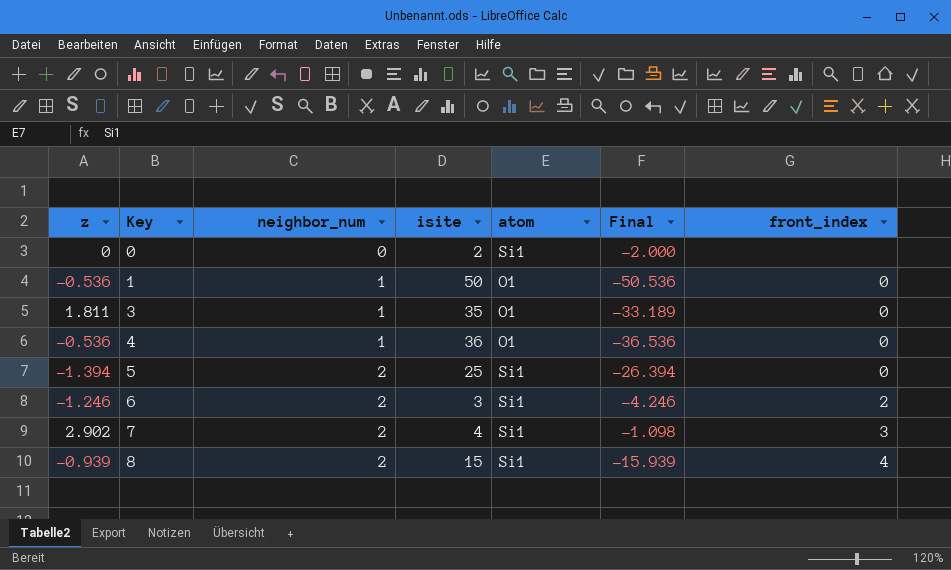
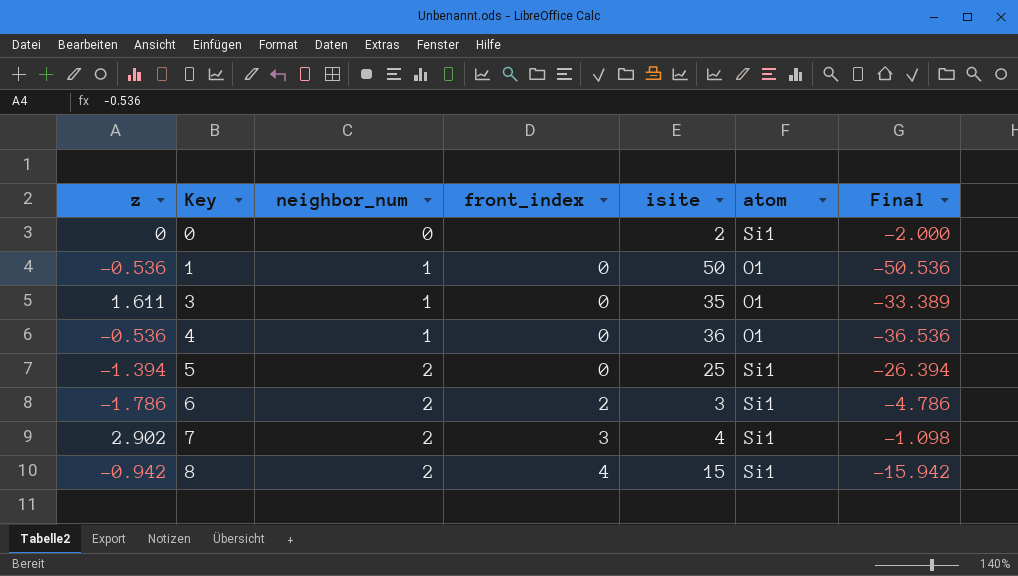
column front_index | position: 7 -> 4
3 | z: 1.811 -> 1.611
3 | Final: -33.189 -> -33.389
6 | z: -1.246 -> -1.786
6 | Final: -4.246 -> -4.786
8 | z: -0.939 -> -0.942
8 | Final: -15.939 -> -15.942

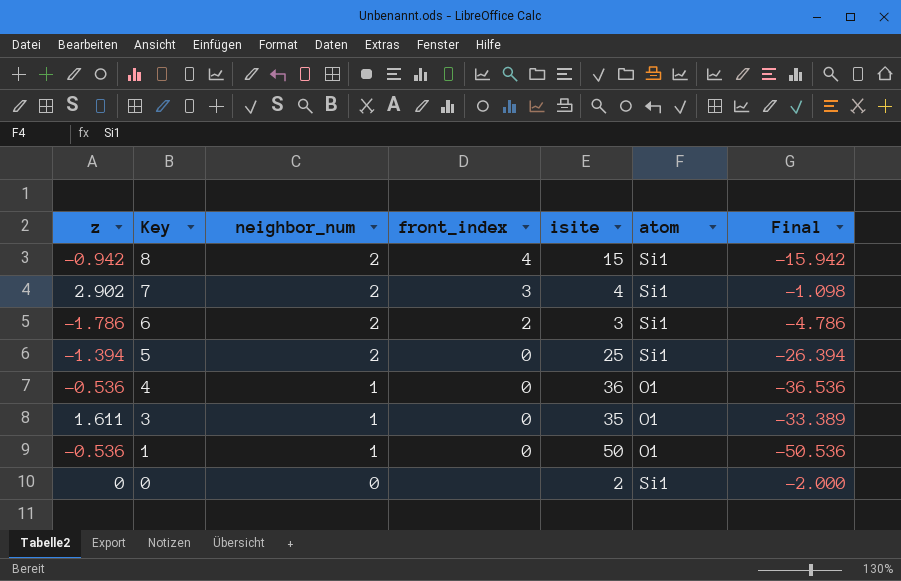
row order: Key ascending -> Key descending

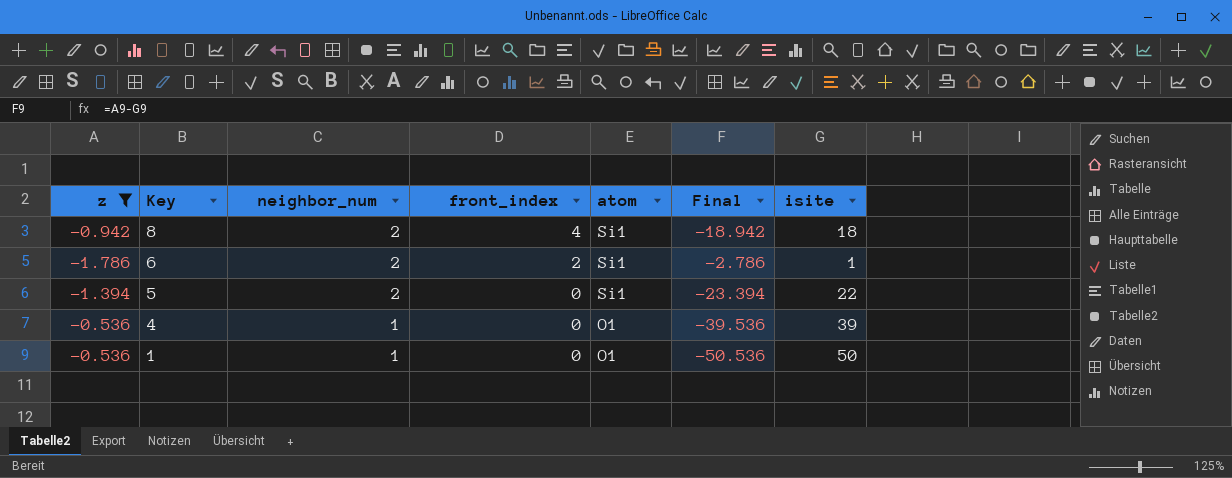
filter: none -> z <= -0.536
column isite | position: 5 -> 7
8 | Final: -15.942 -> -18.942
8 | isite: 15 -> 18
6 | Final: -4.786 -> -2.786
6 | isite: 3 -> 1
5 | Final: -26.394 -> -23.394
5 | isite: 25 -> 22
4 | Final: -36.536 -> -39.536
4 | isite: 36 -> 39

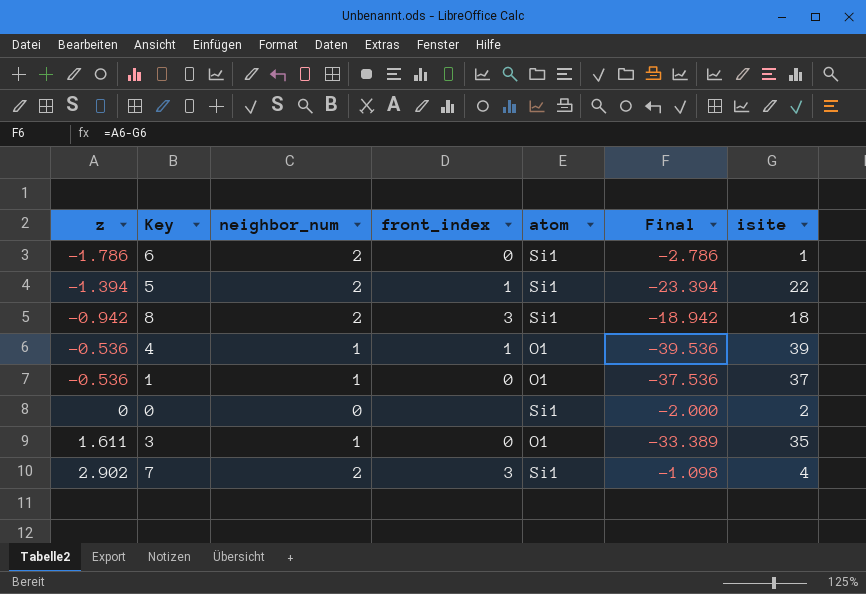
filter: z <= -0.536 -> none
row order: Key descending -> z ascending
6 | front_index: 2 -> 0
5 | front_index: 0 -> 1
8 | front_index: 4 -> 3
4 | front_index: 0 -> 1
1 | Final: -50.536 -> -37.536
1 | isite: 50 -> 37

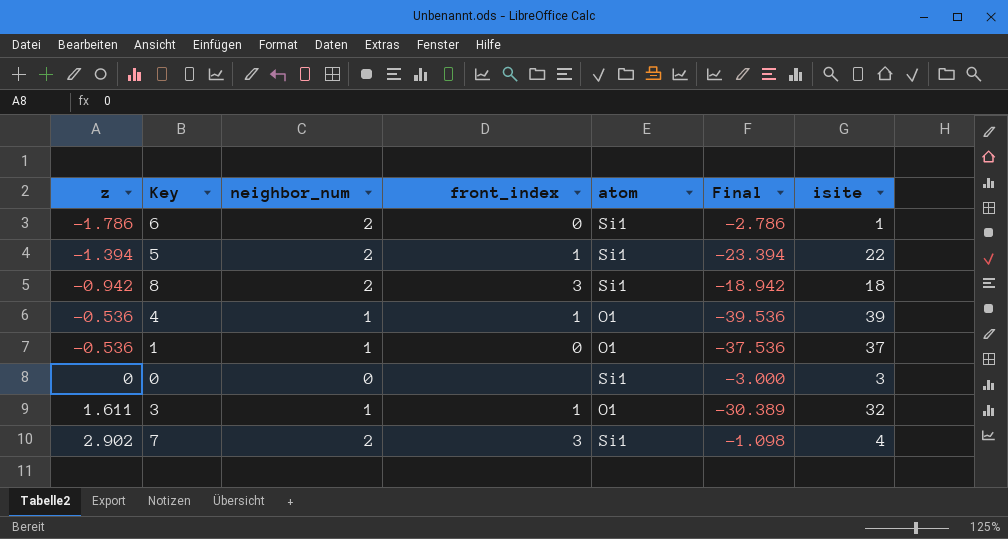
0 | Final: -2.000 -> -3.000
0 | isite: 2 -> 3
3 | front_index: 0 -> 1
3 | Final: -33.389 -> -30.389
3 | isite: 35 -> 32

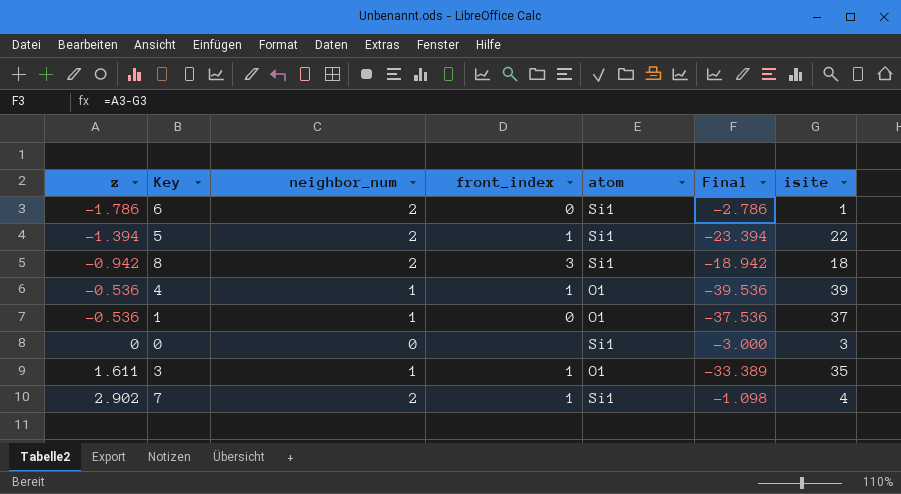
3 | Final: -30.389 -> -33.389
3 | isite: 32 -> 35
7 | front_index: 3 -> 1

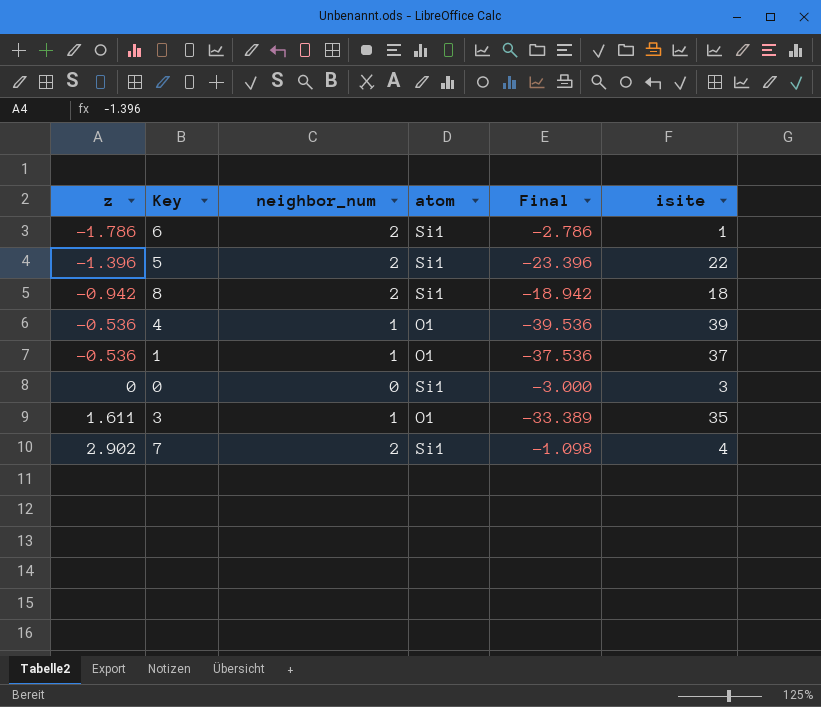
column front_index | position: 4 -> none
5 | z: -1.394 -> -1.396
5 | Final: -23.394 -> -23.396

